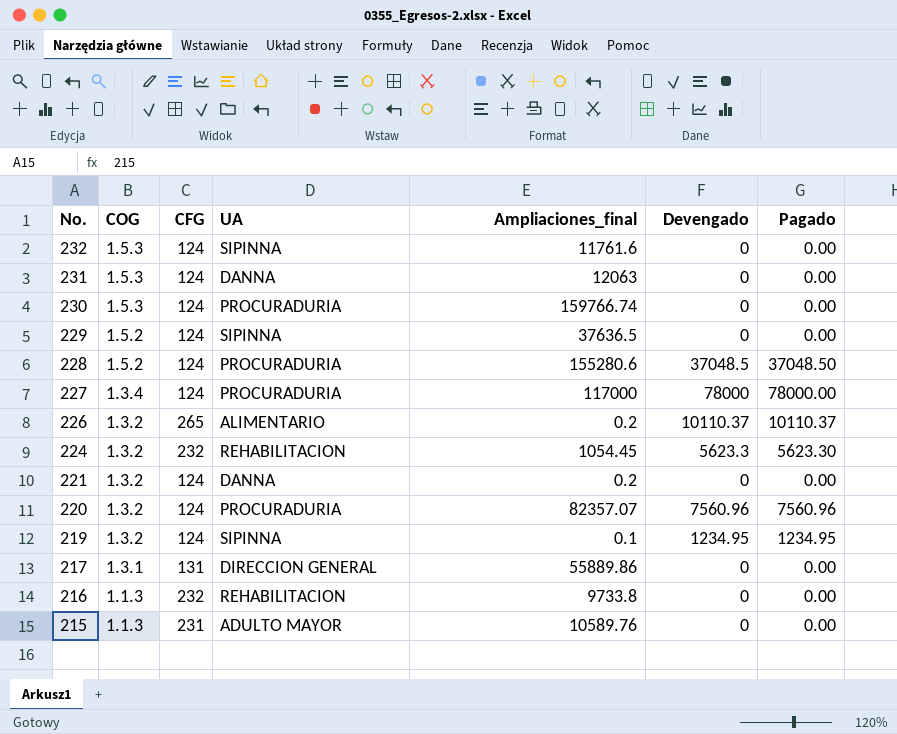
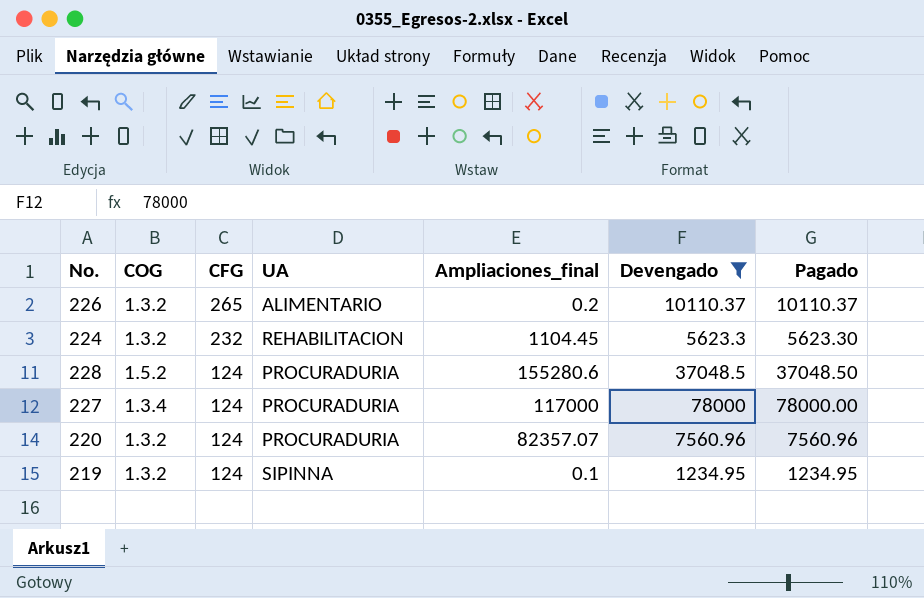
filter: none -> Devengado != 0
row order: No. descending -> CFG descending
224 | Ampliaciones_final: 1054.45 -> 1104.45

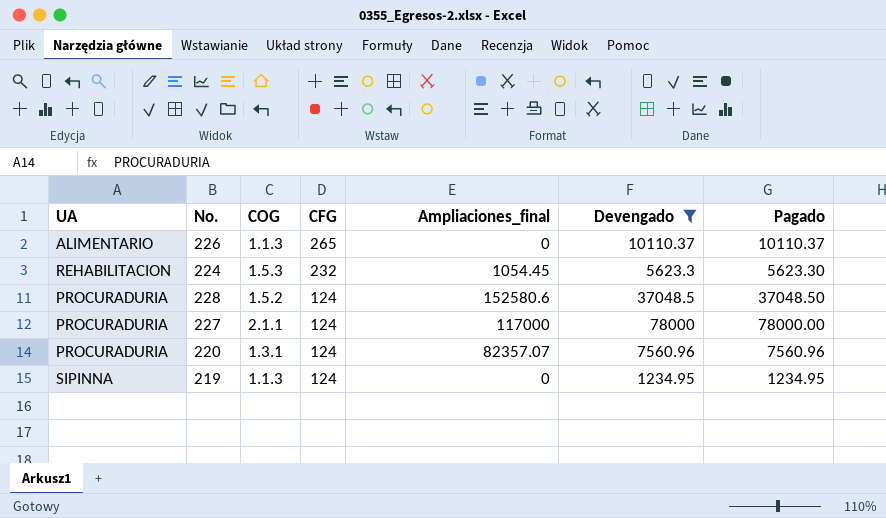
column UA | position: 4 -> 1
226 | COG: 1.3.2 -> 1.1.3
226 | Ampliaciones_final: 0.2 -> 0
224 | COG: 1.3.2 -> 1.5.3
224 | Ampliaciones_final: 1104.45 -> 1054.45
228 | Ampliaciones_final: 155280.6 -> 152580.6
227 | COG: 1.3.4 -> 2.1.1
220 | COG: 1.3.2 -> 1.3.1
219 | COG: 1.3.2 -> 1.1.3
219 | Ampliaciones_final: 0.1 -> 0

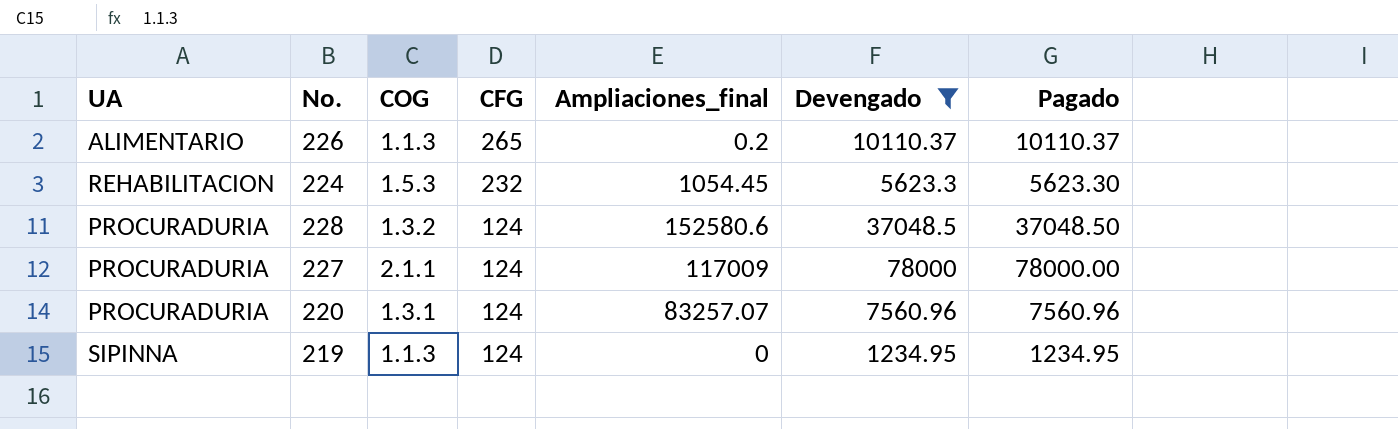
226 | Ampliaciones_final: 0 -> 0.2
228 | COG: 1.5.2 -> 1.3.2
227 | Ampliaciones_final: 117000 -> 117009
220 | Ampliaciones_final: 82357.07 -> 83257.07

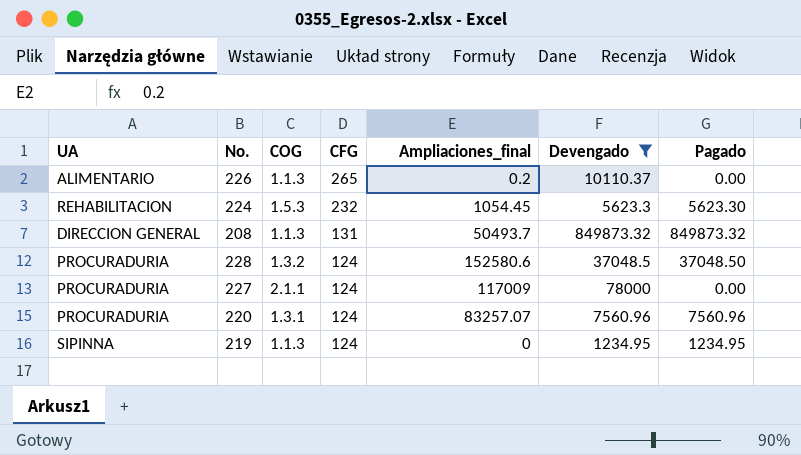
226 | Pagado: 10110.37 -> 0.00
row 208: none -> DIRECCION GENERAL | 1.1.3 | 131 | 50493.7 | 849873.32 | 849873.32
227 | Pagado: 78000.00 -> 0.00

